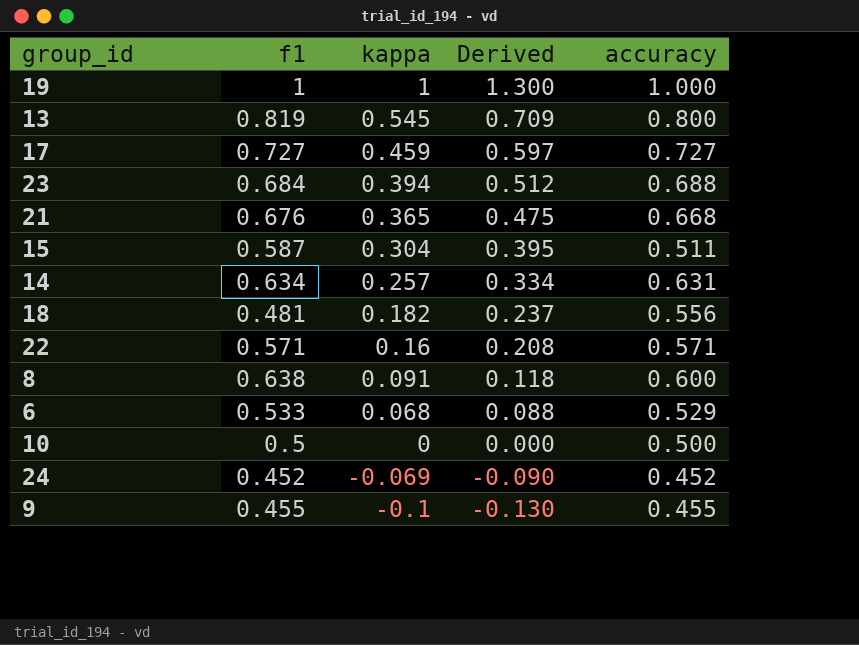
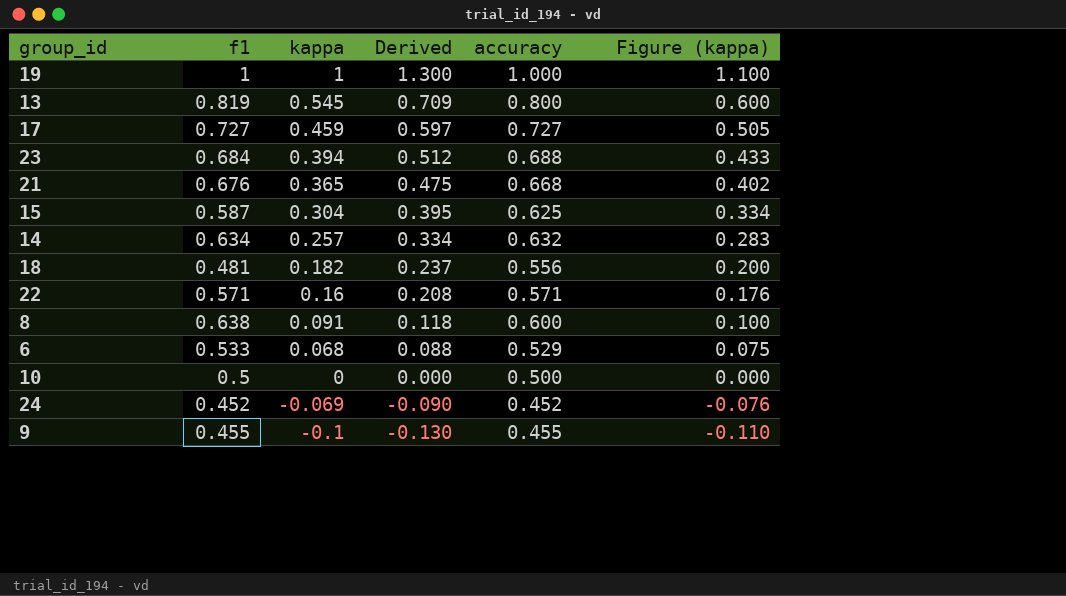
column Figure (kappa) | formula: none -> [kappa] * 1.1
15 | accuracy: 0.511 -> 0.625
14 | accuracy: 0.631 -> 0.632

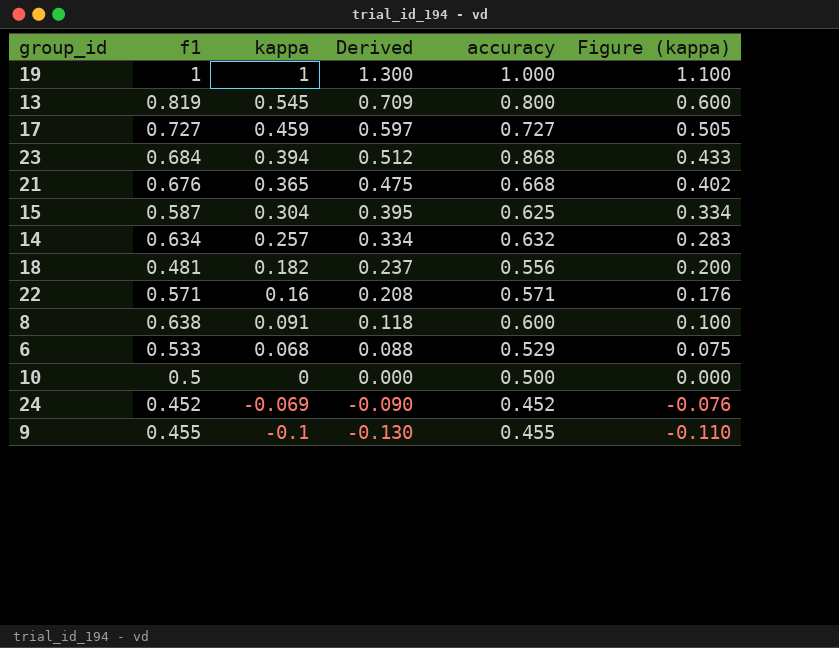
23 | accuracy: 0.688 -> 0.868

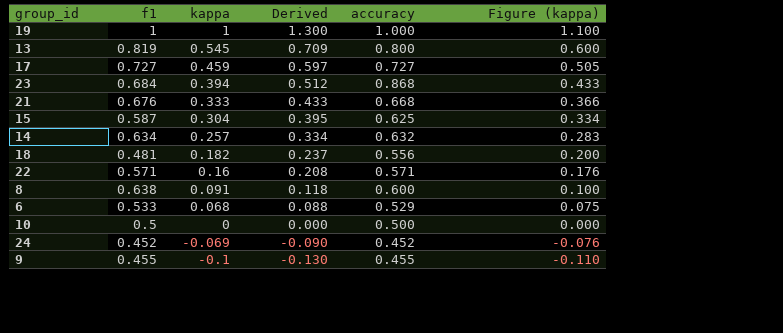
21 | kappa: 0.365 -> 0.333
21 | Derived: 0.475 -> 0.433
21 | Figure (kappa): 0.402 -> 0.366

